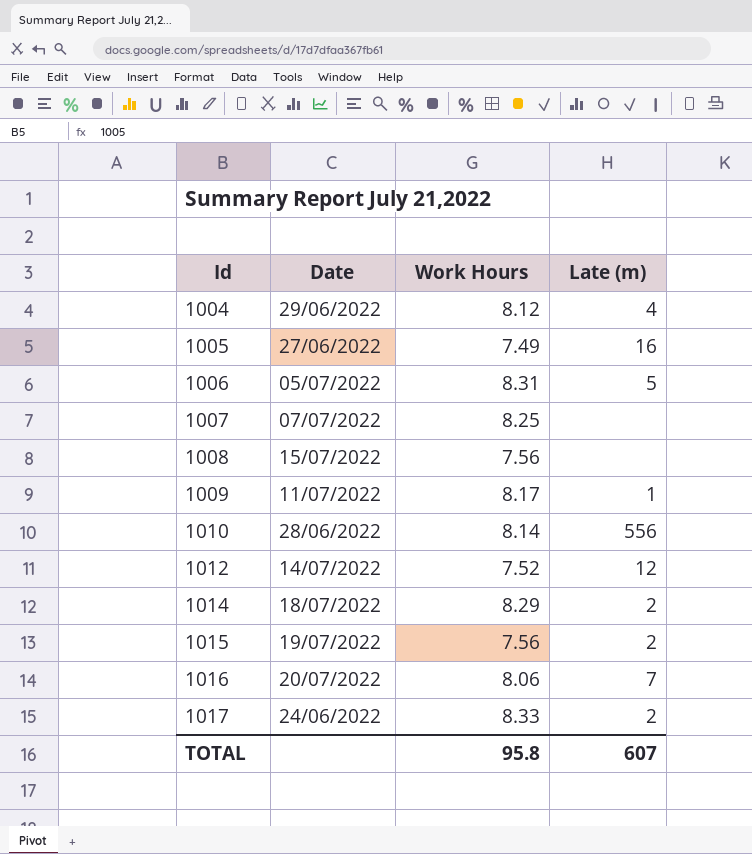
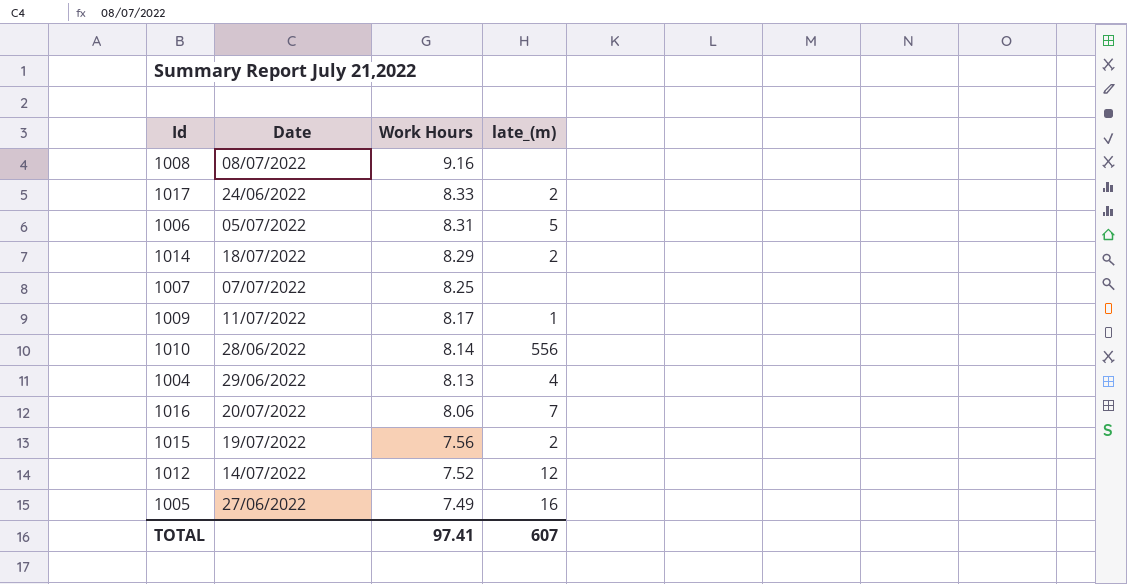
row order: Id ascending -> Work Hours descending
column name: Late (m) -> late_(m)
1008 | Date: 15/07/2022 -> 08/07/2022
1008 | Work Hours: 7.56 -> 9.16
1004 | Work Hours: 8.12 -> 8.13
TOTAL | Work Hours: 95.8 -> 97.41

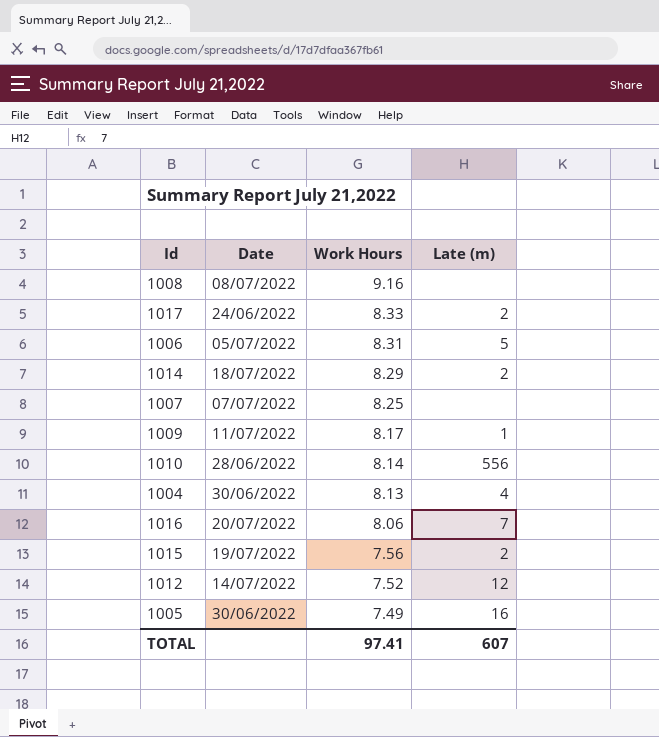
column name: late_(m) -> Late (m)
1004 | Date: 29/06/2022 -> 30/06/2022
1005 | Date: 27/06/2022 -> 30/06/2022

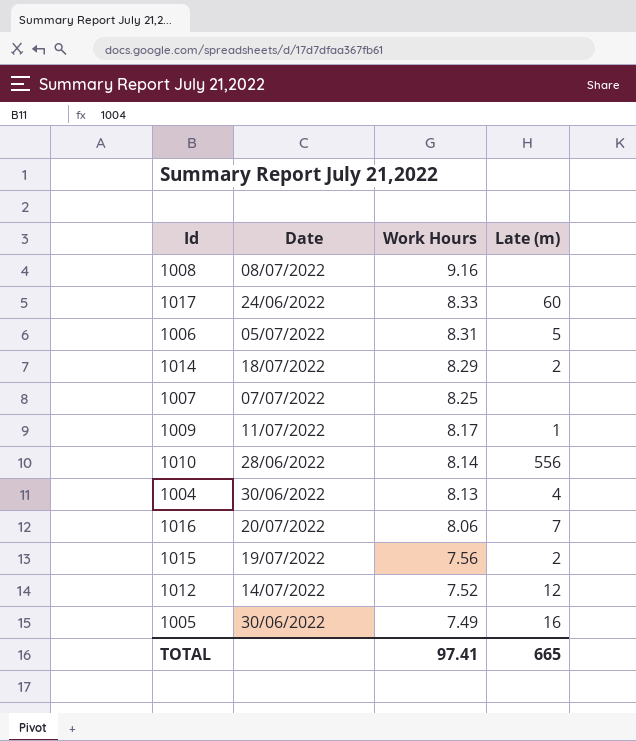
1017 | Late (m): 2 -> 60
TOTAL | Late (m): 607 -> 665

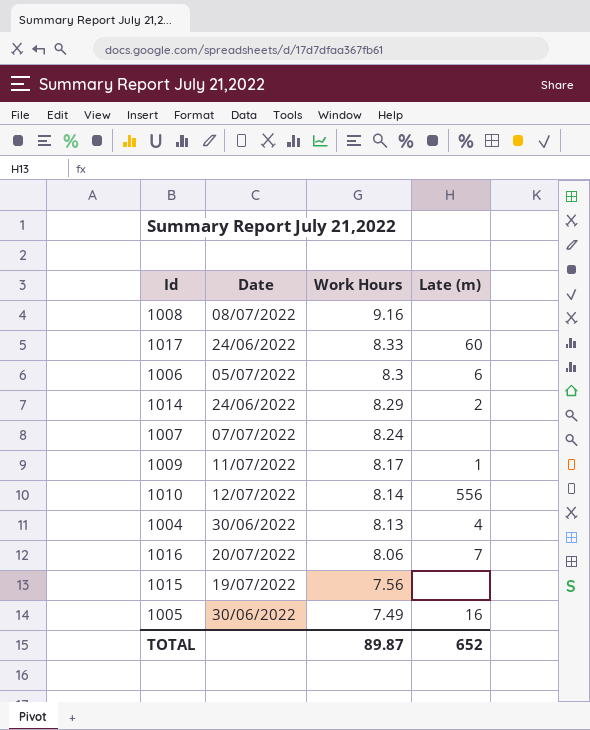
row 1012: 14/07/2022 | 7.52 | 12 -> none
1006 | Work Hours: 8.31 -> 8.3
1006 | Late (m): 5 -> 6
1014 | Date: 18/07/2022 -> 24/06/2022
1007 | Work Hours: 8.25 -> 8.24
1010 | Date: 28/06/2022 -> 12/07/2022
1015 | Late (m): 2 -> none
TOTAL | Work Hours: 97.41 -> 89.87
TOTAL | Late (m): 665 -> 652

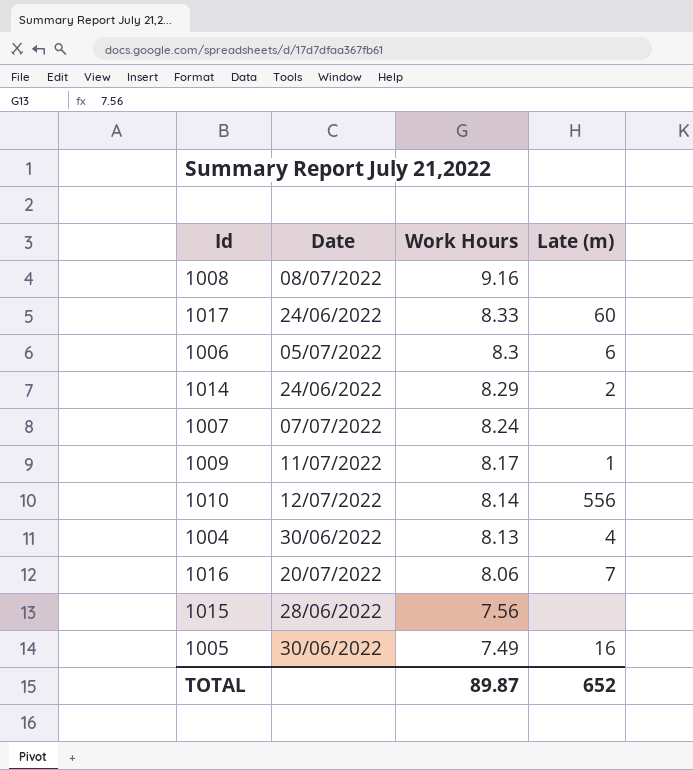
1015 | Date: 19/07/2022 -> 28/06/2022

